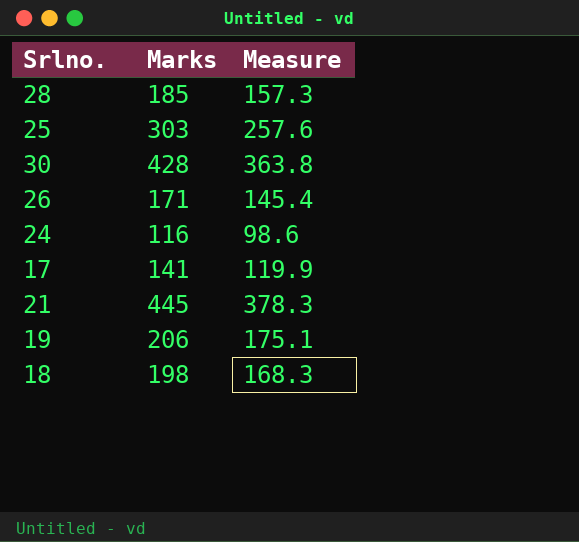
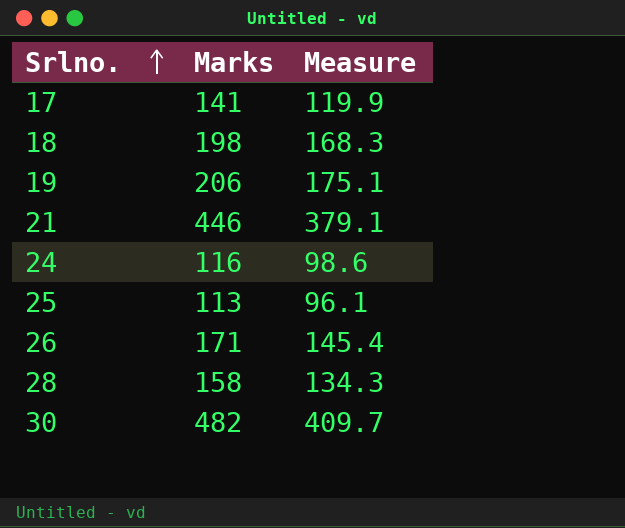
row order: none -> Srlno. ascending
21 | Marks: 445 -> 446
21 | Measure: 378.3 -> 379.1
25 | Marks: 303 -> 113
25 | Measure: 257.6 -> 96.1
28 | Marks: 185 -> 158
28 | Measure: 157.3 -> 134.3
30 | Marks: 428 -> 482
30 | Measure: 363.8 -> 409.7

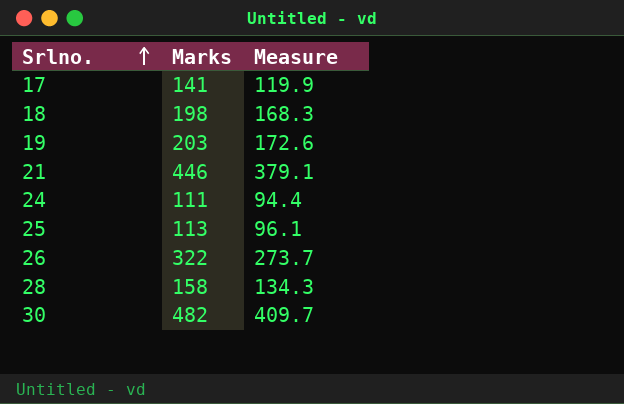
19 | Marks: 206 -> 203
19 | Measure: 175.1 -> 172.6
24 | Marks: 116 -> 111
24 | Measure: 98.6 -> 94.4
26 | Marks: 171 -> 322
26 | Measure: 145.4 -> 273.7

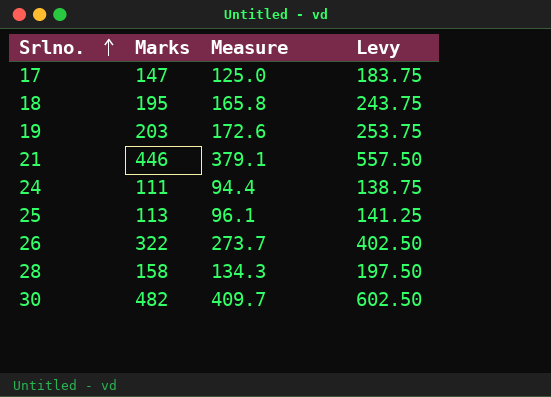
column Levy | formula: none -> [Marks] * 1.25
17 | Marks: 141 -> 147
17 | Measure: 119.9 -> 125.0
18 | Marks: 198 -> 195
18 | Measure: 168.3 -> 165.8

